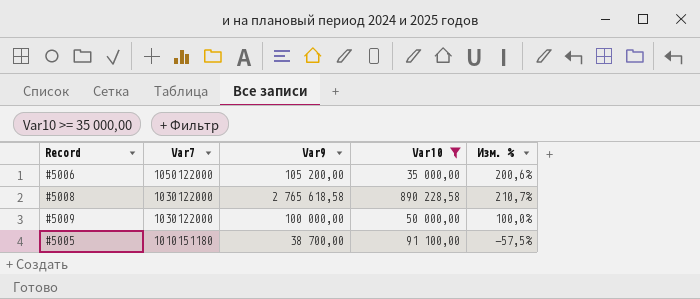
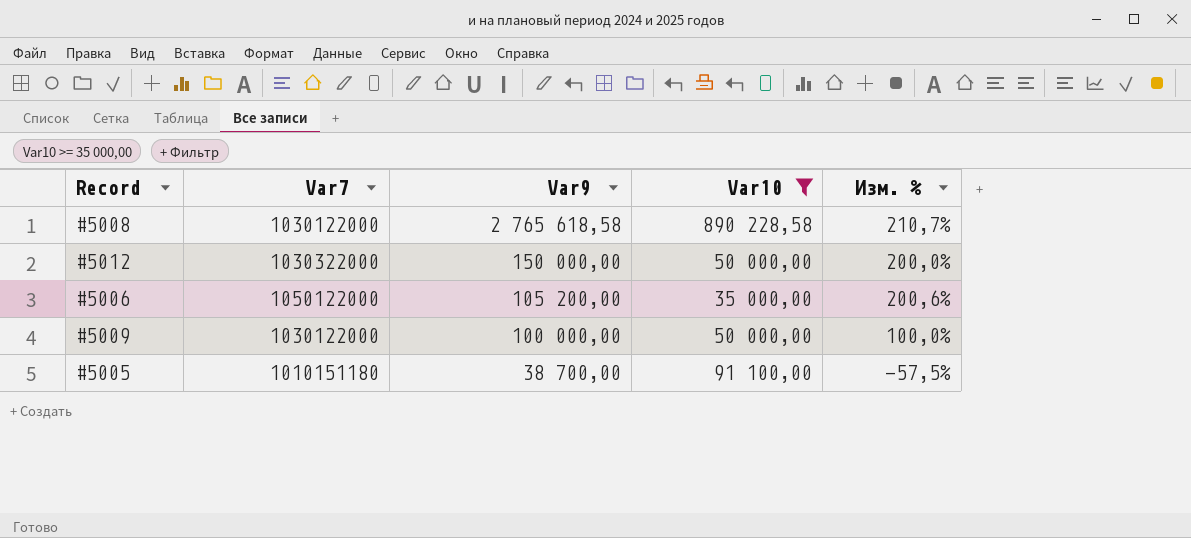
row order: Var7 descending -> Var9 descending
row #5012: none -> 1030322000 | 150 000,00 | 50 000,00 | 200,0%

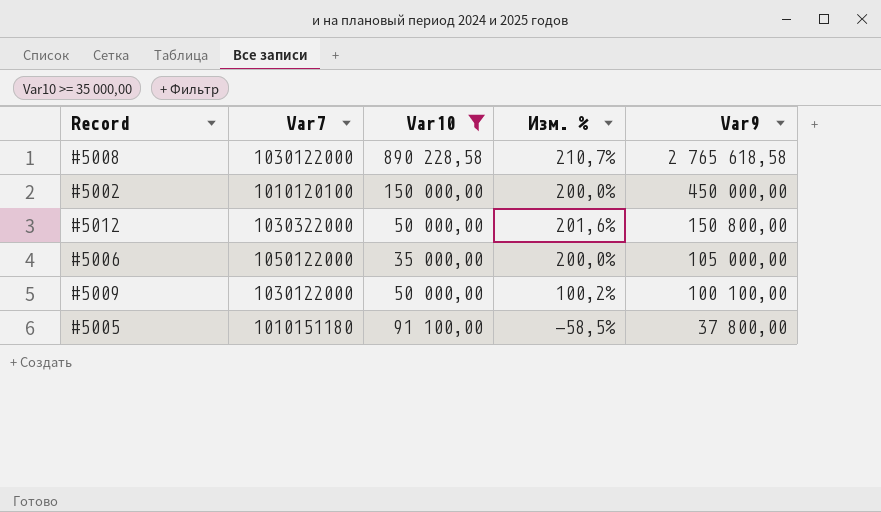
column Var9 | position: 3 -> 5
row #5002: none -> 1010120100 | 150 000,00 | 200,0% | 450 000,00
#5012 | Изм. %: 200,0% -> 201,6%
#5012 | Var9: 150 000,00 -> 150 800,00
#5006 | Изм. %: 200,6% -> 200,0%
#5006 | Var9: 105 200,00 -> 105 000,00
#5009 | Изм. %: 100,0% -> 100,2%
#5009 | Var9: 100 000,00 -> 100 100,00
#5005 | Изм. %: -57,5% -> -58,5%
#5005 | Var9: 38 700,00 -> 37 800,00

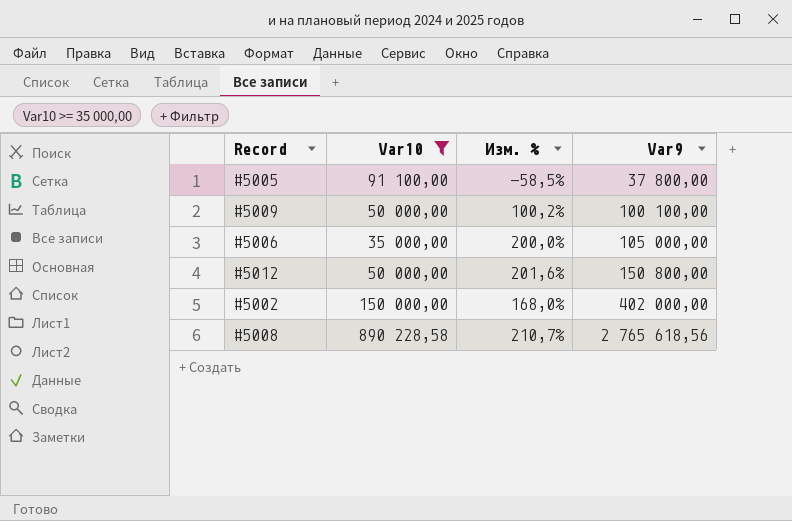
row order: Var9 descending -> Var9 ascending
column Var7 | position: 2 -> none
#5002 | Изм. %: 200,0% -> 168,0%
#5002 | Var9: 450 000,00 -> 402 000,00
#5008 | Var9: 2 765 618,58 -> 2 765 618,56

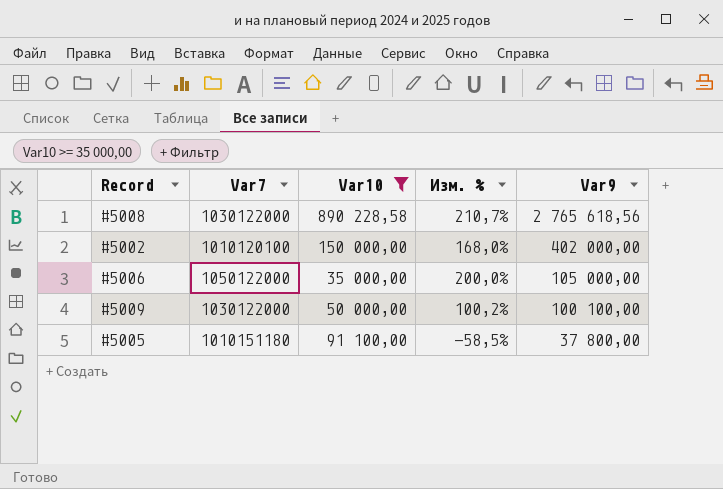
row order: Var9 ascending -> Var9 descending
column Var7 | position: none -> 2
row #5012: 50 000,00 | 201,6% | 150 800,00 -> none

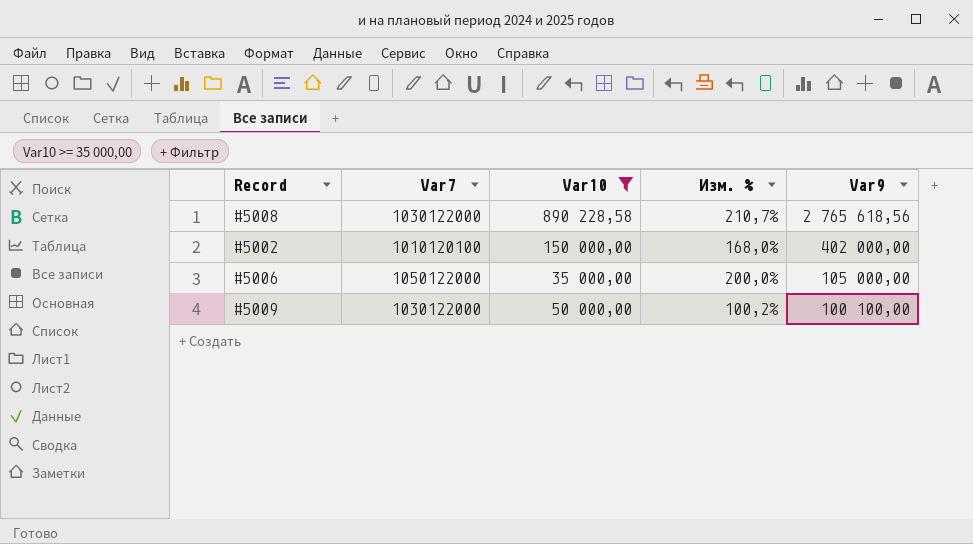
row #5005: 1010151180 | 91 100,00 | -58,5% | 37 800,00 -> none

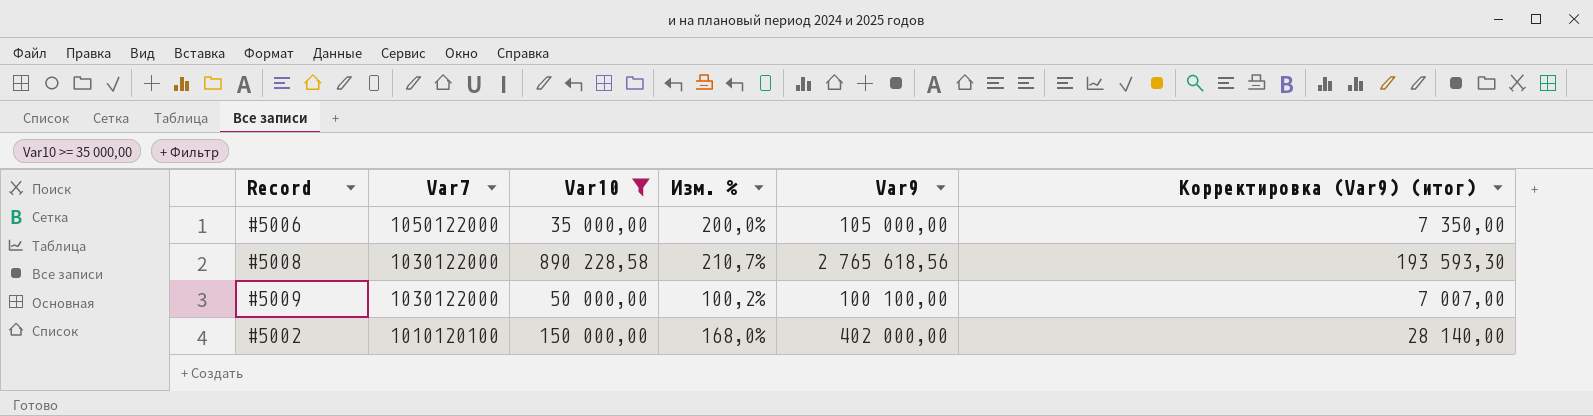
row order: Var9 descending -> Var7 descending
column Корректировка (Var9) (итог) | formula: none -> [Var9] * 0,07

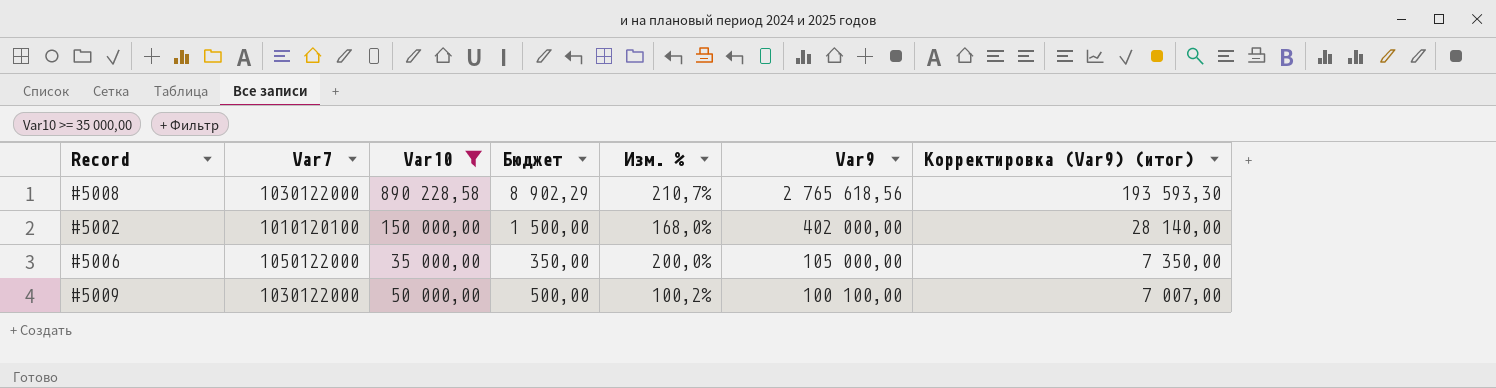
row order: Var7 descending -> Var9 descending
column Бюджет | formula: none -> [Var10] * 0,01

